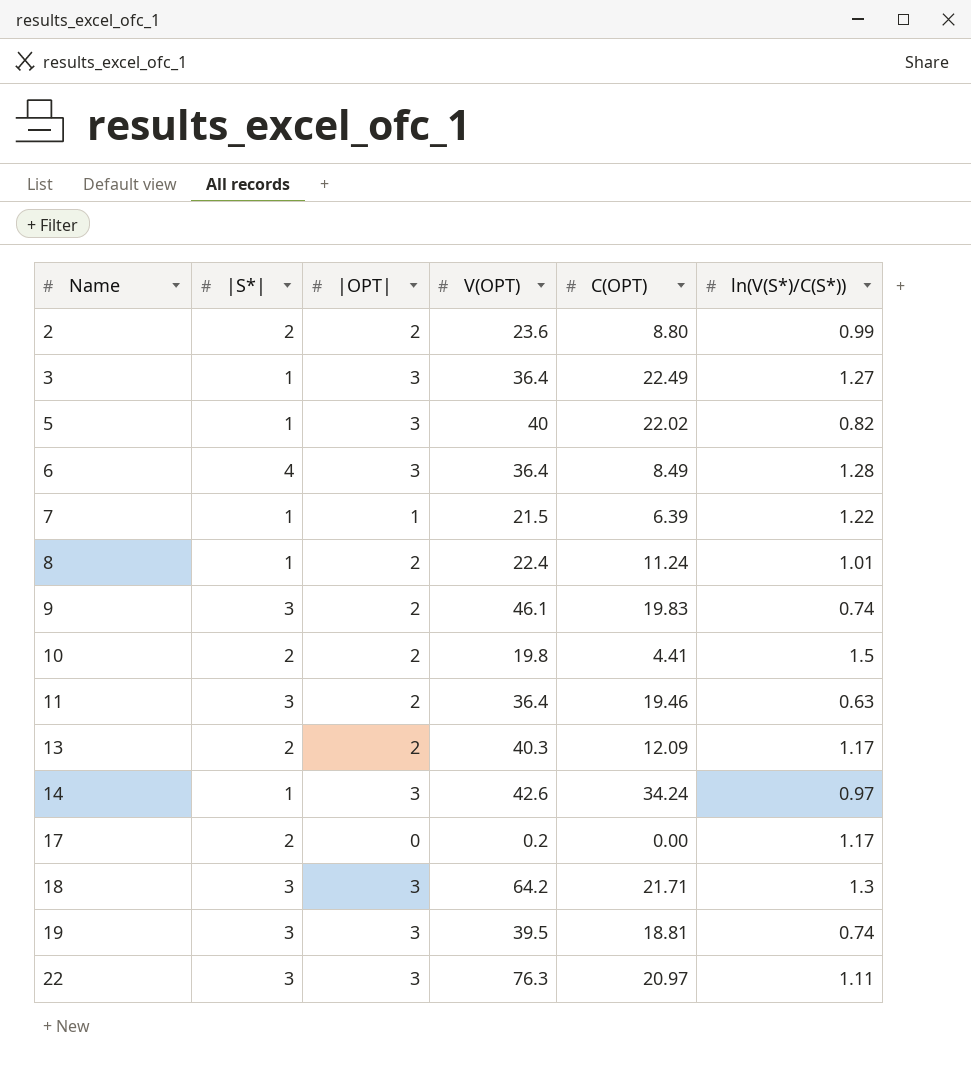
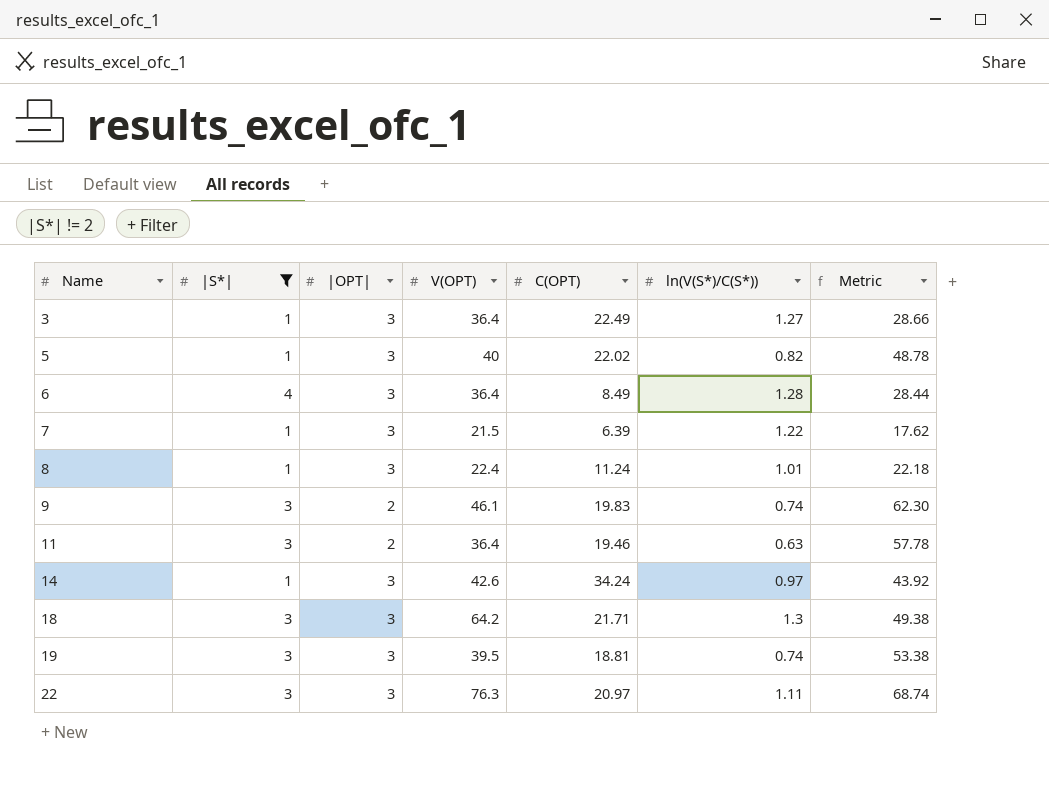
filter: none -> |S*| != 2
column Metric | formula: none -> [V(OPT)] / [ln(V(S*)/C(S*))]
7 | |OPT|: 1 -> 3
8 | |OPT|: 2 -> 3

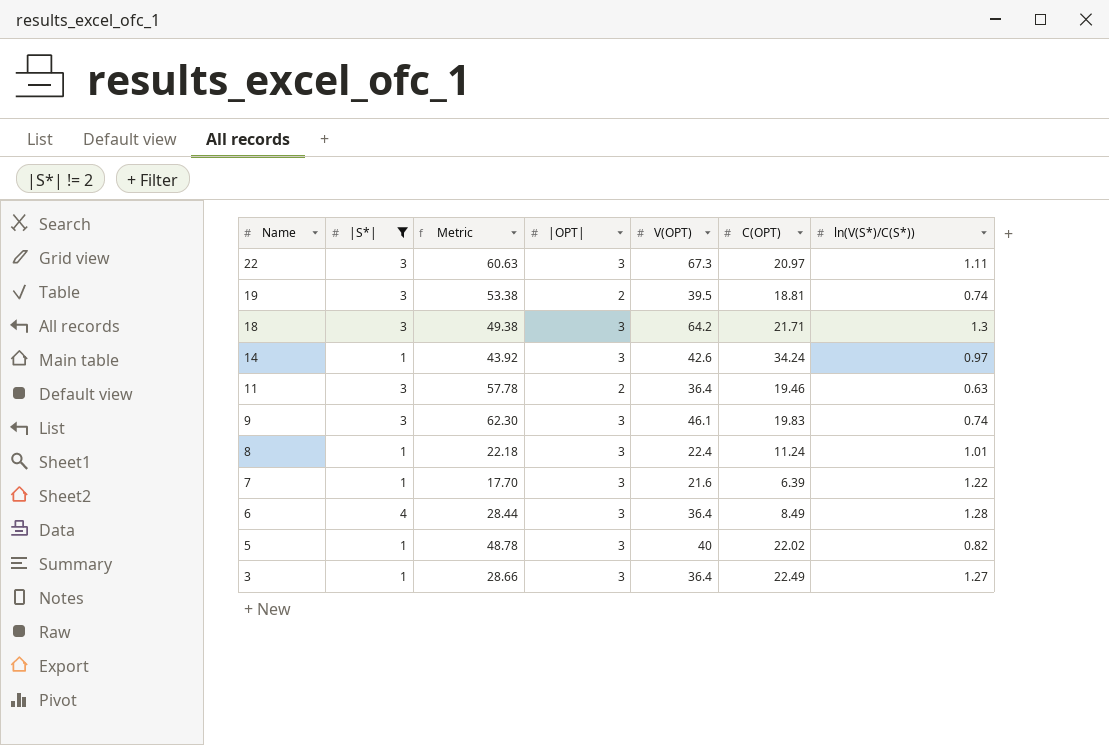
row order: Name ascending -> Name descending
column Metric | position: 7 -> 3
22 | Metric: 68.74 -> 60.63
22 | V(OPT): 76.3 -> 67.3
19 | |OPT|: 3 -> 2
9 | |OPT|: 2 -> 3
7 | Metric: 17.62 -> 17.70
7 | V(OPT): 21.5 -> 21.6

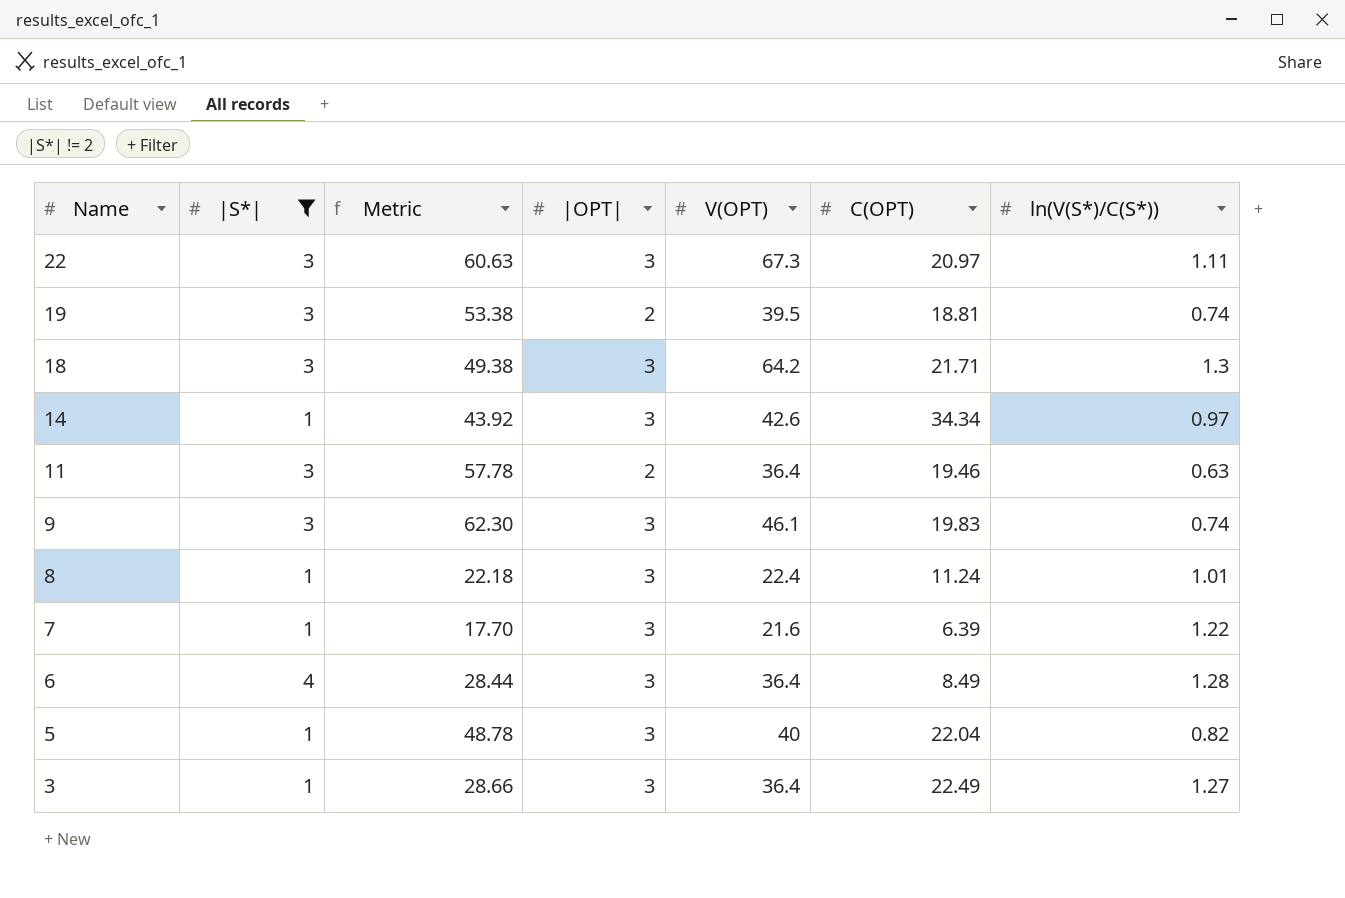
14 | C(OPT): 34.24 -> 34.34
5 | C(OPT): 22.02 -> 22.04

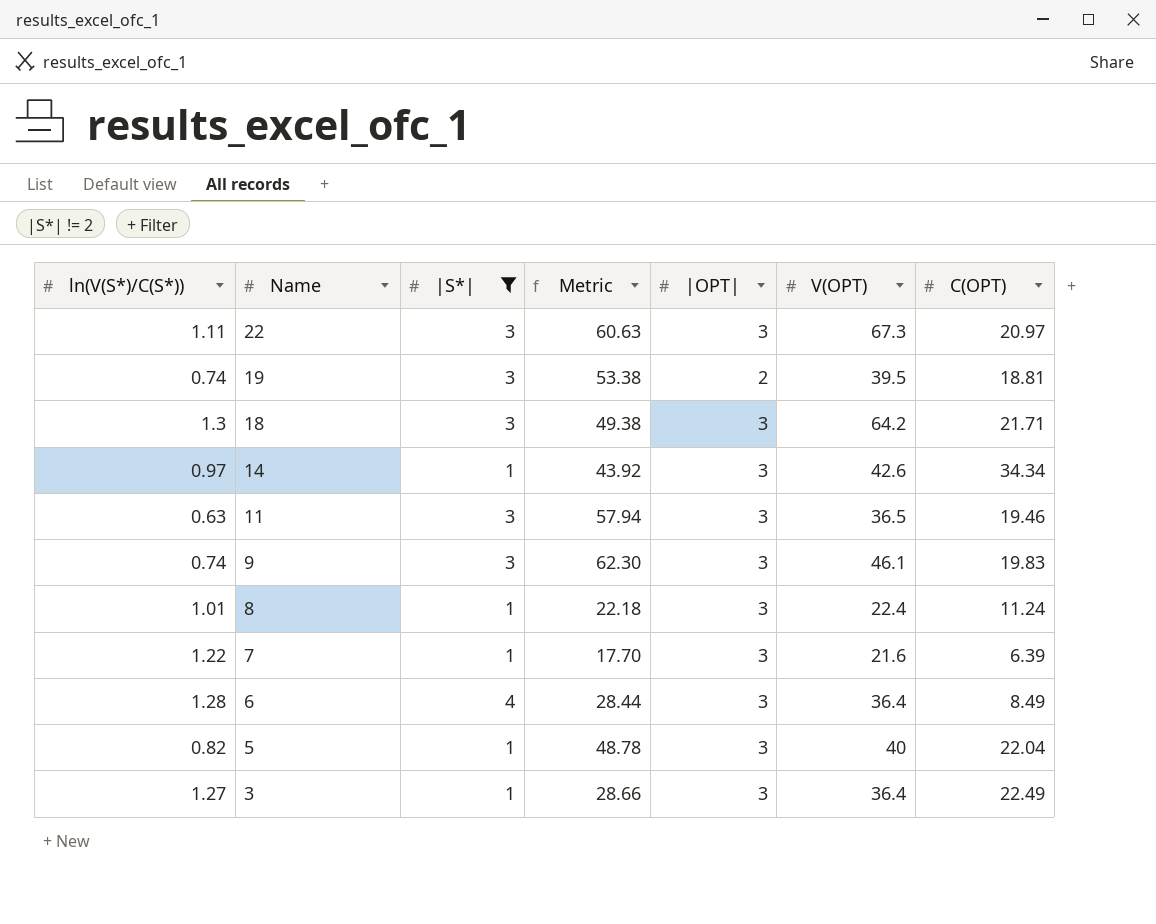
column ln(V(S*)/C(S*)) | position: 7 -> 1
11 | Metric: 57.78 -> 57.94
11 | |OPT|: 2 -> 3
11 | V(OPT): 36.4 -> 36.5

